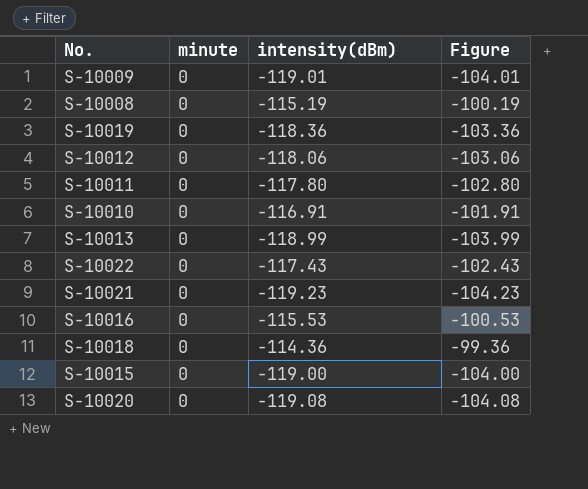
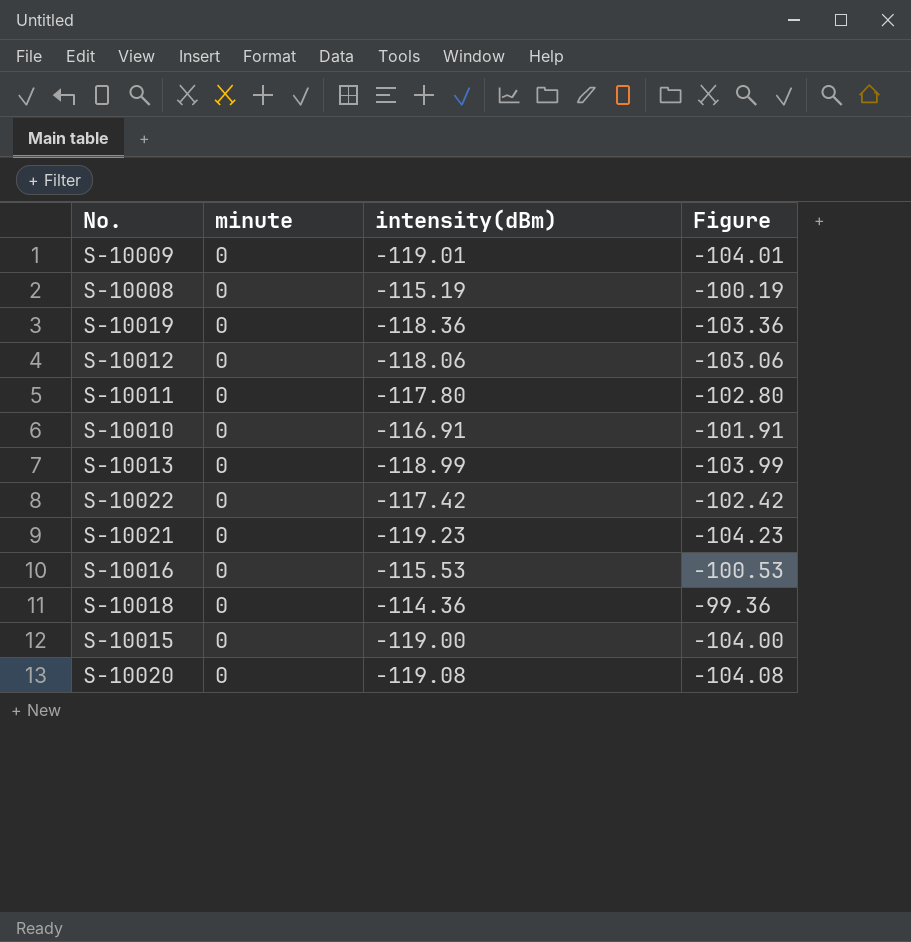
S-10022 | intensity(dBm): -117.43 -> -117.42
S-10022 | Figure: -102.43 -> -102.42

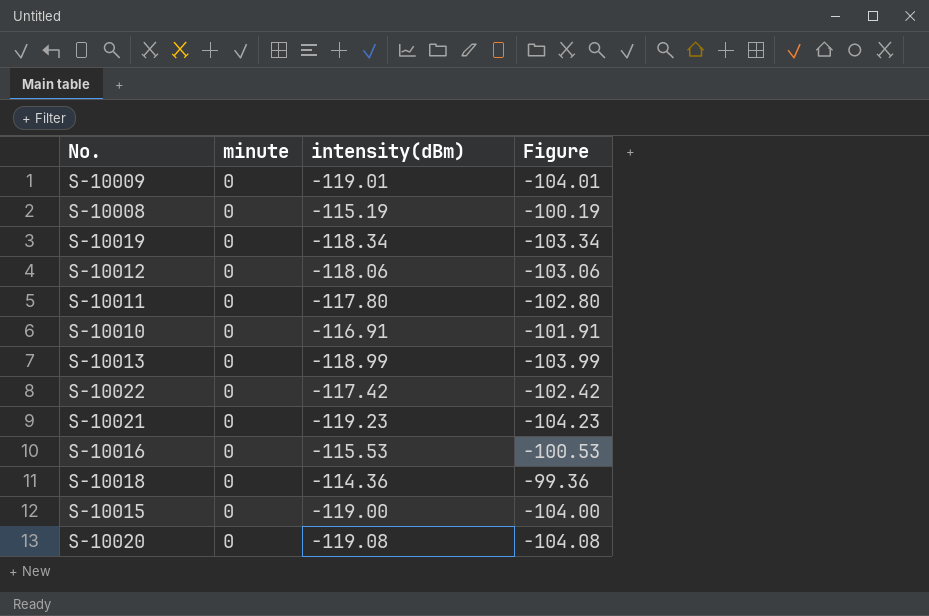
S-10019 | intensity(dBm): -118.36 -> -118.34
S-10019 | Figure: -103.36 -> -103.34

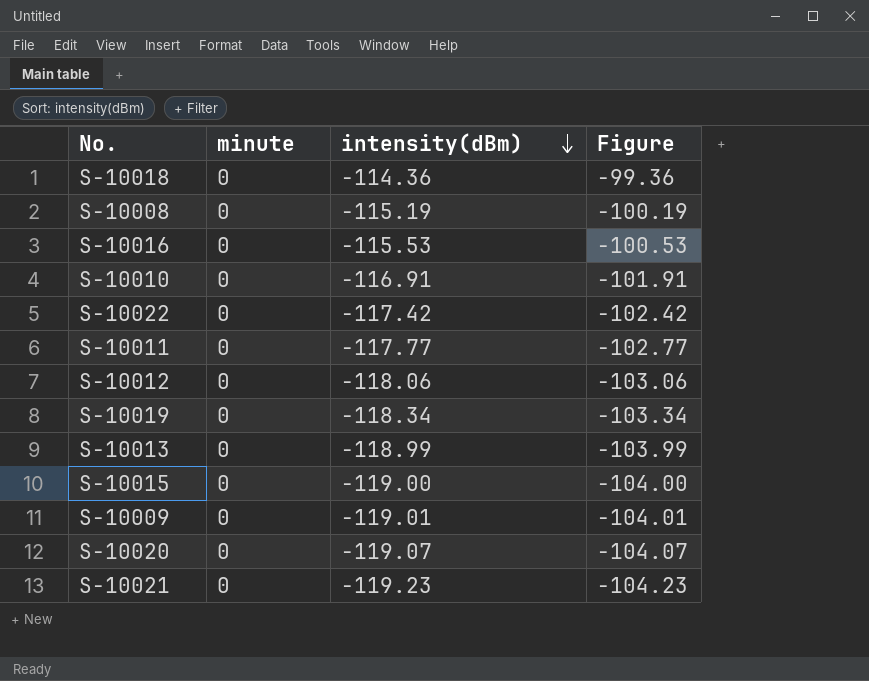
row order: none -> intensity(dBm) descending
S-10011 | intensity(dBm): -117.80 -> -117.77
S-10011 | Figure: -102.80 -> -102.77
S-10020 | intensity(dBm): -119.08 -> -119.07
S-10020 | Figure: -104.08 -> -104.07

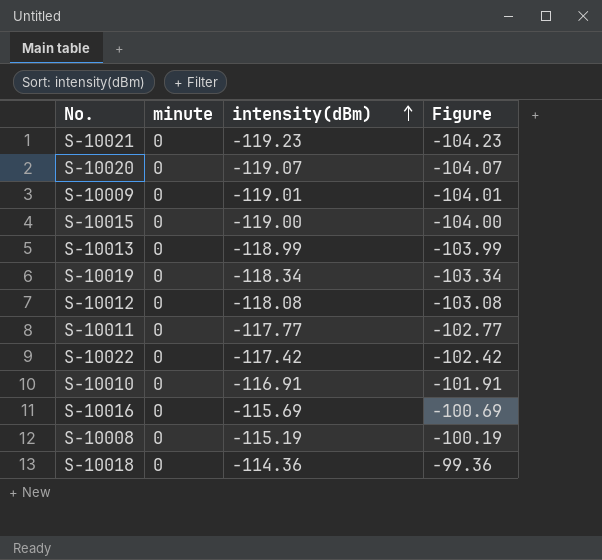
row order: intensity(dBm) descending -> intensity(dBm) ascending
S-10012 | intensity(dBm): -118.06 -> -118.08
S-10012 | Figure: -103.06 -> -103.08
S-10016 | intensity(dBm): -115.53 -> -115.69
S-10016 | Figure: -100.53 -> -100.69

